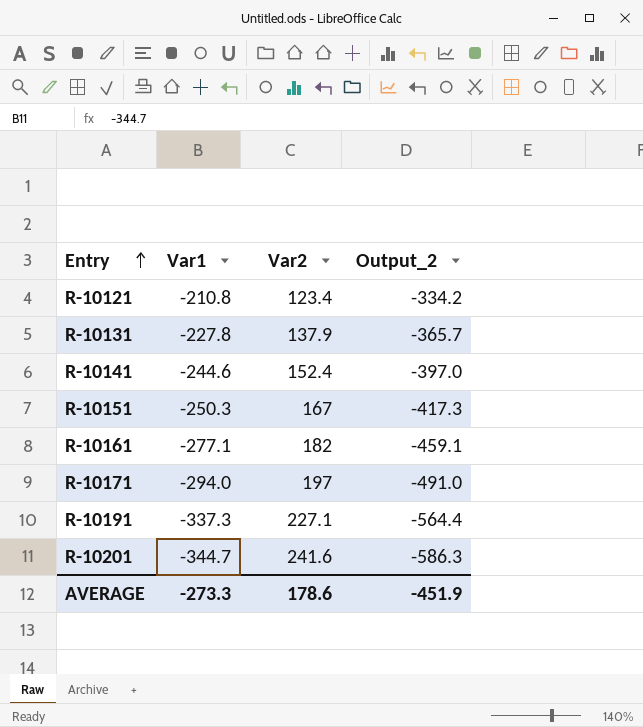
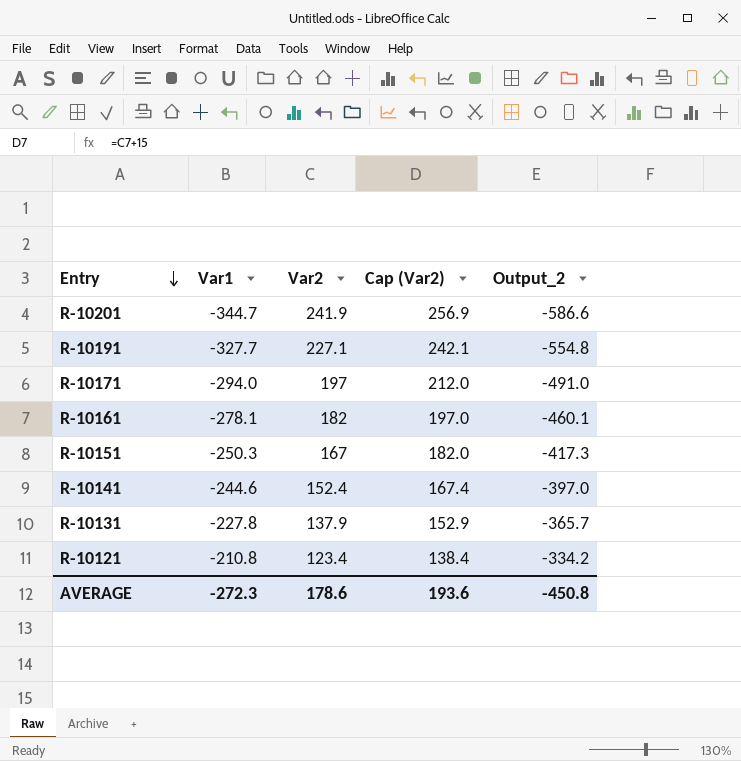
row order: Entry ascending -> Entry descending
column Cap (Var2) | formula: none -> [Var2] + 15
R-10201 | Var2: 241.6 -> 241.9
R-10201 | Output_2: -586.3 -> -586.6
R-10191 | Var1: -337.3 -> -327.7
R-10191 | Output_2: -564.4 -> -554.8
R-10161 | Var1: -277.1 -> -278.1
R-10161 | Output_2: -459.1 -> -460.1
AVERAGE | Var1: -273.3 -> -272.3
AVERAGE | Output_2: -451.9 -> -450.8

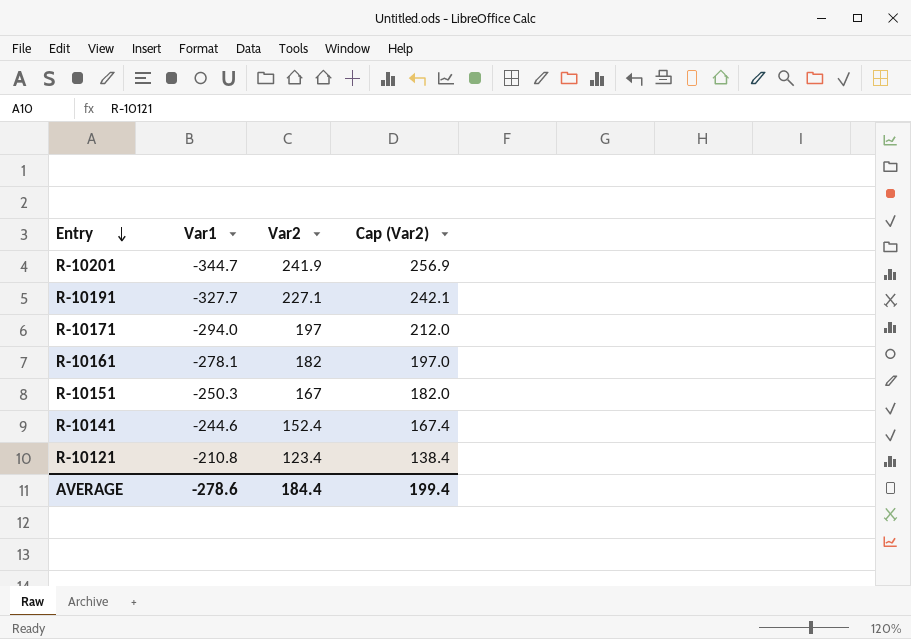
column Output_2 | formula: [Var1] - [Var2] -> none
row R-10131: -227.8 | 137.9 | 152.9 | -365.7 -> none
AVERAGE | Var1: -272.3 -> -278.6
AVERAGE | Var2: 178.6 -> 184.4
AVERAGE | Cap (Var2): 193.6 -> 199.4

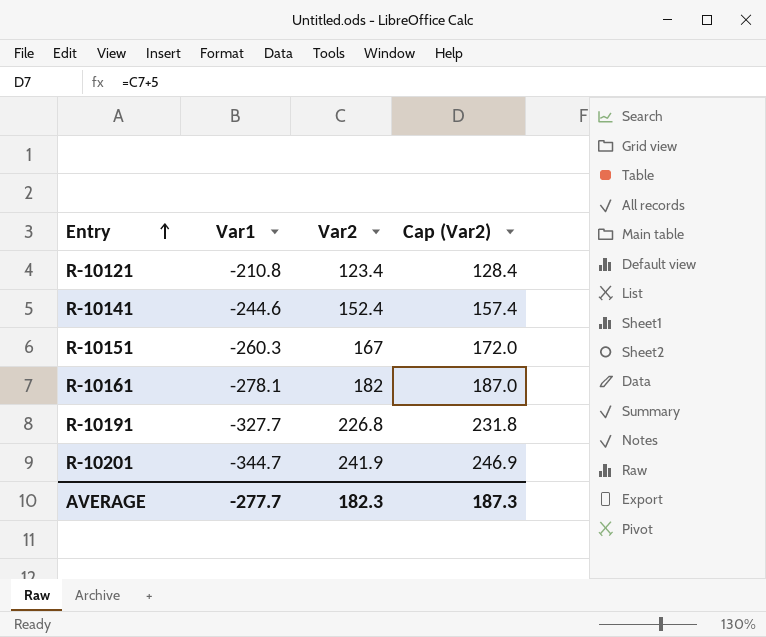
row order: Entry descending -> Entry ascending
column Cap (Var2) | formula: [Var2] + 15 -> [Var2] + 5
row R-10171: -294.0 | 197 | 212.0 -> none
R-10151 | Var1: -250.3 -> -260.3
R-10191 | Var2: 227.1 -> 226.8
AVERAGE | Var1: -278.6 -> -277.7
AVERAGE | Var2: 184.4 -> 182.3
AVERAGE | Cap (Var2): 199.4 -> 187.3

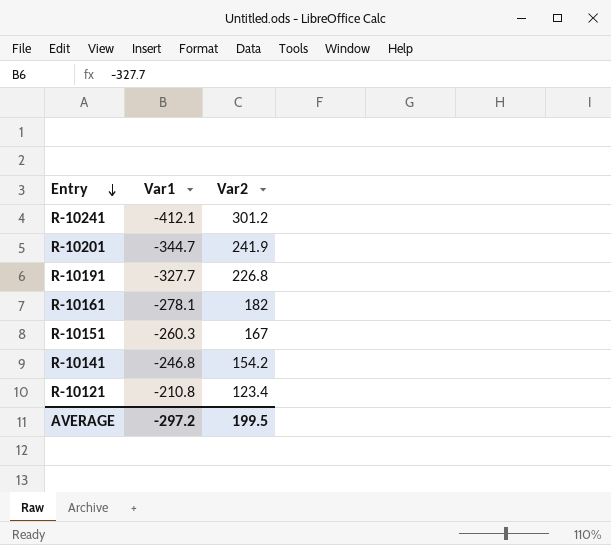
row order: Entry ascending -> Entry descending
column Cap (Var2) | formula: [Var2] + 5 -> none
row R-10241: none -> -412.1 | 301.2
R-10141 | Var1: -244.6 -> -246.8
R-10141 | Var2: 152.4 -> 154.2
AVERAGE | Var1: -277.7 -> -297.2
AVERAGE | Var2: 182.3 -> 199.5

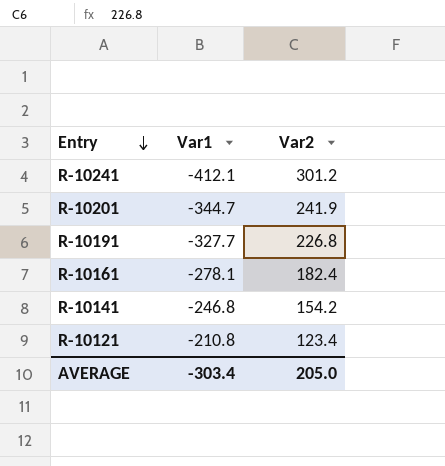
row R-10151: -260.3 | 167 -> none
R-10161 | Var2: 182 -> 182.4
AVERAGE | Var1: -297.2 -> -303.4
AVERAGE | Var2: 199.5 -> 205.0

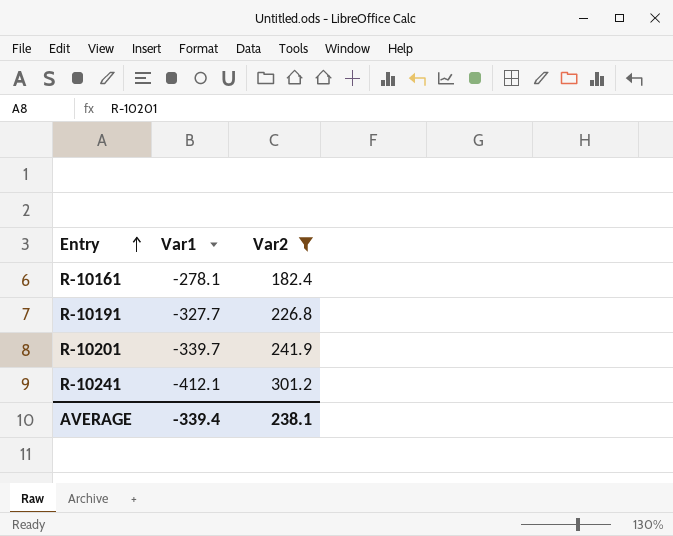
filter: none -> Var2 >= 182.4
row order: Entry descending -> Entry ascending
R-10201 | Var1: -344.7 -> -339.7
AVERAGE | Var1: -303.4 -> -339.4
AVERAGE | Var2: 205.0 -> 238.1

